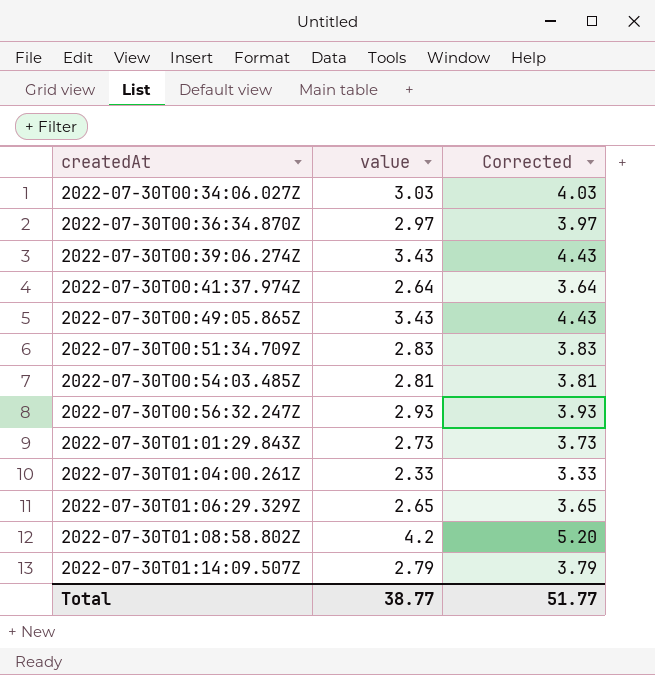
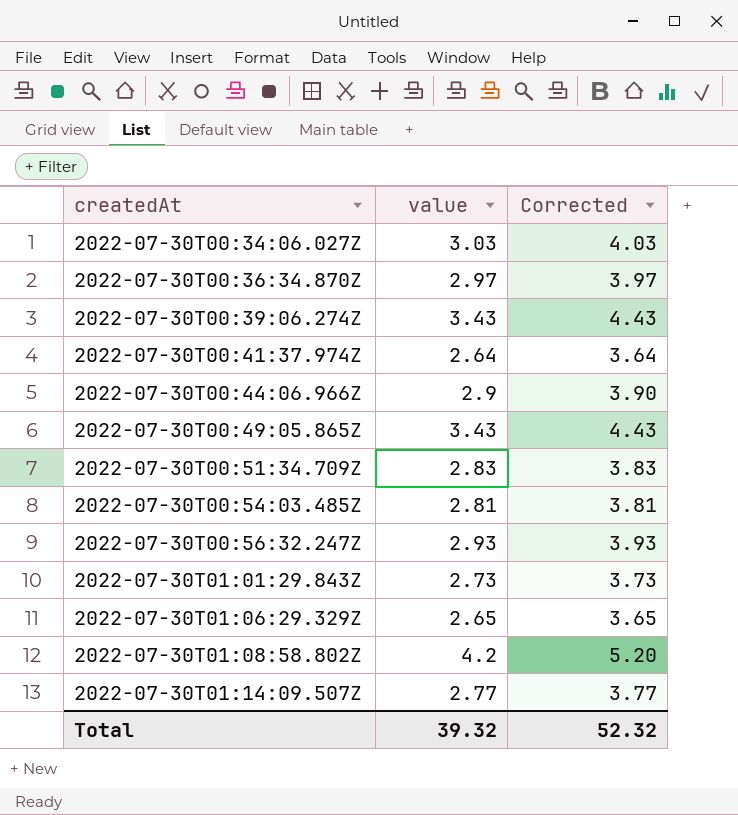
row 2022-07-30T01:04:00.261Z: 2.33 | 3.33 -> none
row 2022-07-30T00:44:06.966Z: none -> 2.9 | 3.90
2022-07-30T01:14:09.507Z | value: 2.79 -> 2.77
2022-07-30T01:14:09.507Z | Corrected: 3.79 -> 3.77
Total | value: 38.77 -> 39.32
Total | Corrected: 51.77 -> 52.32

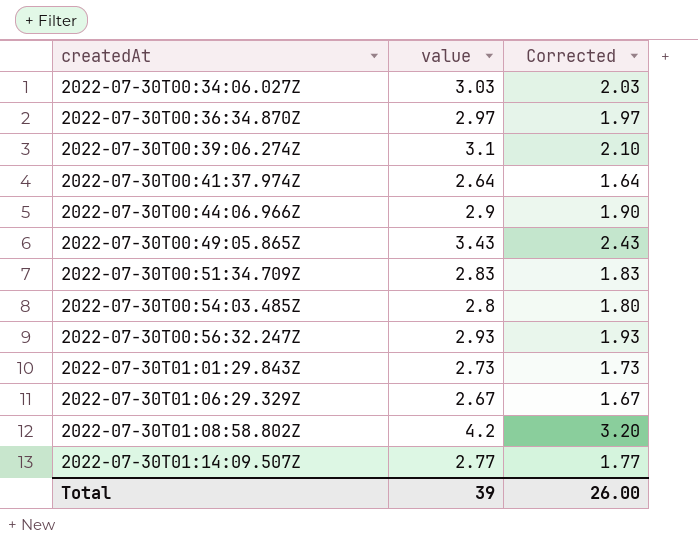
column Corrected | formula: [value] + 1 -> [value] - 1
2022-07-30T00:39:06.274Z | value: 3.43 -> 3.1
2022-07-30T00:54:03.485Z | value: 2.81 -> 2.8
2022-07-30T01:06:29.329Z | value: 2.65 -> 2.67
Total | value: 39.32 -> 39
Total | Corrected: 52.32 -> 26.00

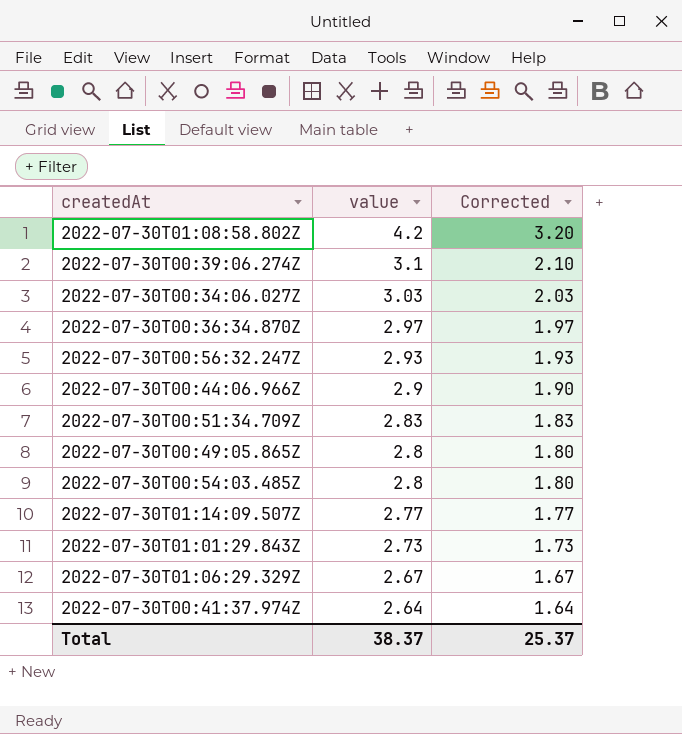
row order: createdAt ascending -> value descending
2022-07-30T00:49:05.865Z | value: 3.43 -> 2.8
2022-07-30T00:49:05.865Z | Corrected: 2.43 -> 1.80
Total | value: 39 -> 38.37
Total | Corrected: 26.00 -> 25.37

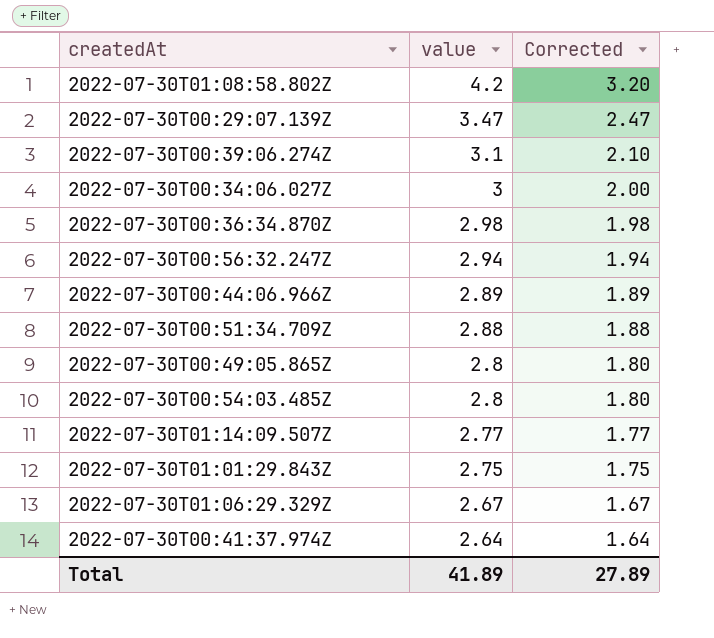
row 2022-07-30T00:29:07.139Z: none -> 3.47 | 2.47
2022-07-30T00:34:06.027Z | value: 3.03 -> 3
2022-07-30T00:34:06.027Z | Corrected: 2.03 -> 2.00
2022-07-30T00:36:34.870Z | value: 2.97 -> 2.98
2022-07-30T00:36:34.870Z | Corrected: 1.97 -> 1.98
2022-07-30T00:56:32.247Z | value: 2.93 -> 2.94
2022-07-30T00:56:32.247Z | Corrected: 1.93 -> 1.94
2022-07-30T00:44:06.966Z | value: 2.9 -> 2.89
2022-07-30T00:44:06.966Z | Corrected: 1.90 -> 1.89
2022-07-30T00:51:34.709Z | value: 2.83 -> 2.88
2022-07-30T00:51:34.709Z | Corrected: 1.83 -> 1.88
2022-07-30T01:01:29.843Z | value: 2.73 -> 2.75
2022-07-30T01:01:29.843Z | Corrected: 1.73 -> 1.75
Total | value: 38.37 -> 41.89
Total | Corrected: 25.37 -> 27.89

